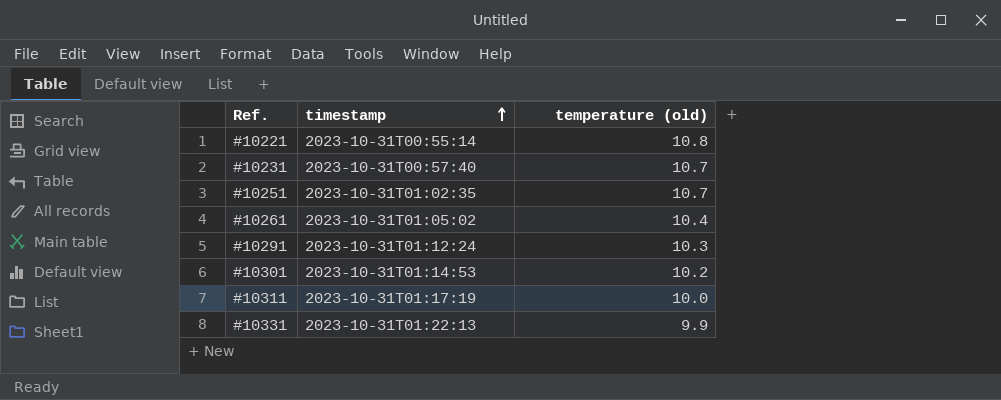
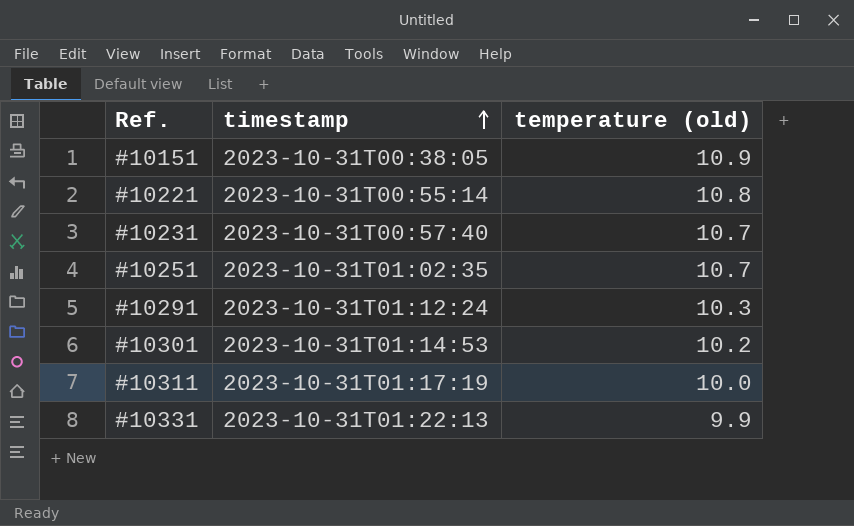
row #10261: 2023-10-31T01:05:02 | 10.4 -> none
row #10151: none -> 2023-10-31T00:38:05 | 10.9

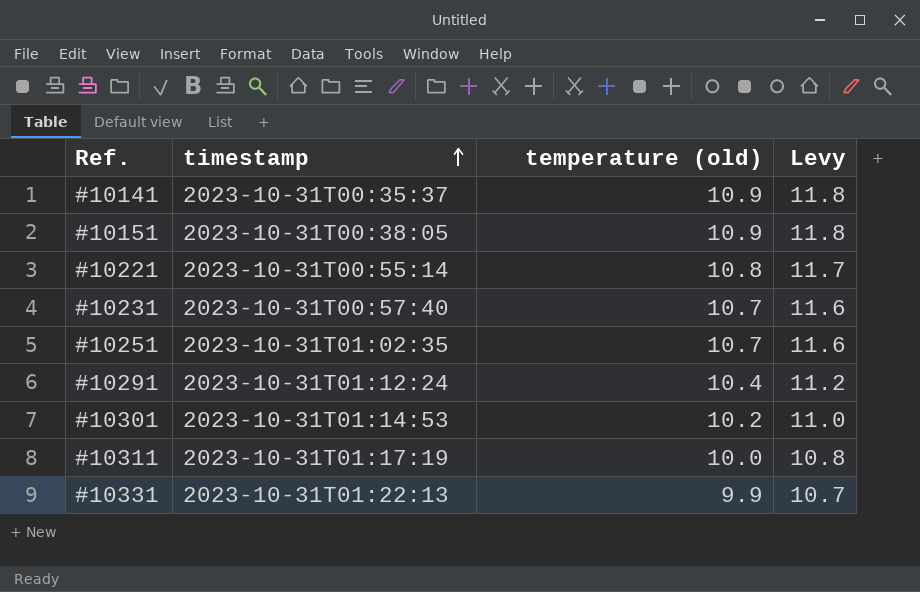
column Levy | formula: none -> [temperature (old)] * 1.08
row #10141: none -> 2023-10-31T00:35:37 | 10.9 | 11.8
#10291 | temperature (old): 10.3 -> 10.4

